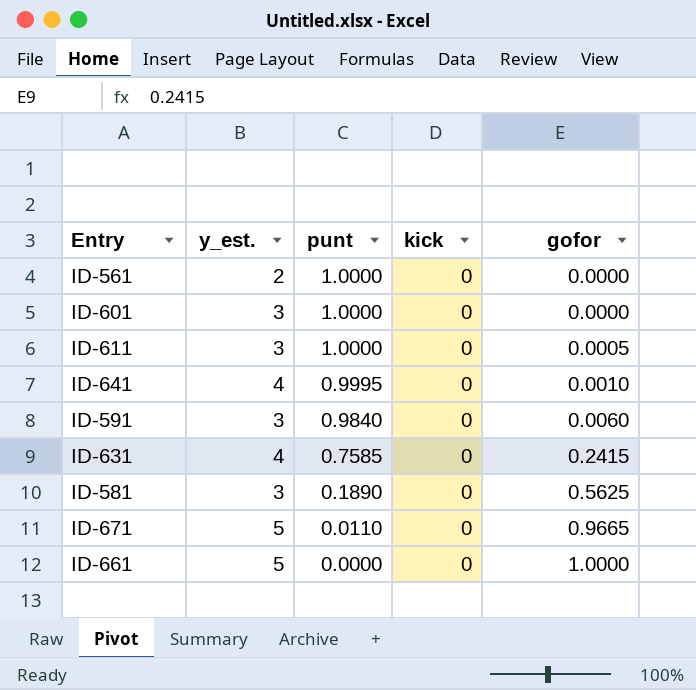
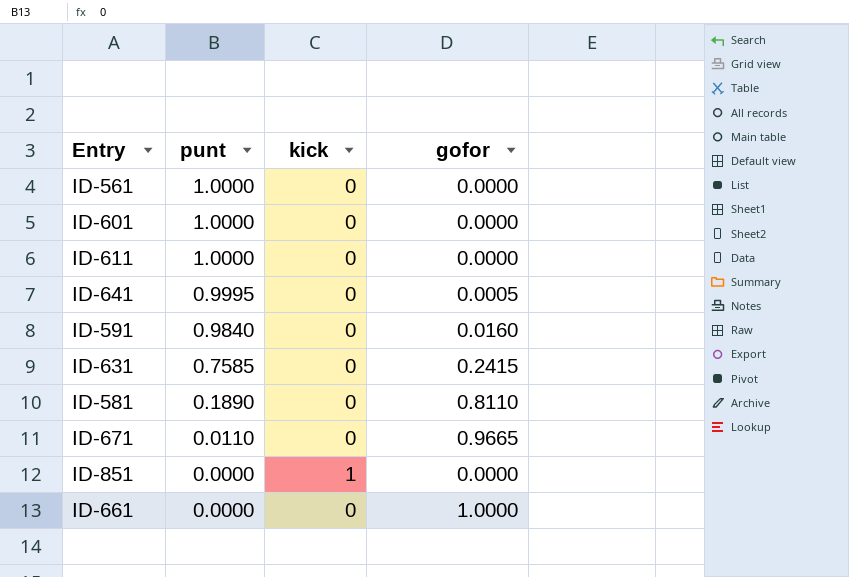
column y_est. | position: 2 -> none
ID-611 | gofor: 0.0005 -> 0.0000
ID-641 | gofor: 0.0010 -> 0.0005
ID-591 | gofor: 0.0060 -> 0.0160
ID-581 | gofor: 0.5625 -> 0.8110
row ID-851: none -> 0.0000 | 1 | 0.0000

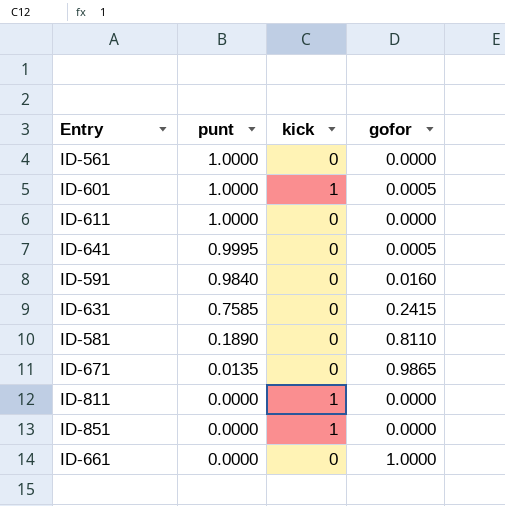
ID-601 | kick: 0 -> 1
ID-601 | gofor: 0.0000 -> 0.0005
ID-671 | punt: 0.0110 -> 0.0135
ID-671 | gofor: 0.9665 -> 0.9865
row ID-811: none -> 0.0000 | 1 | 0.0000

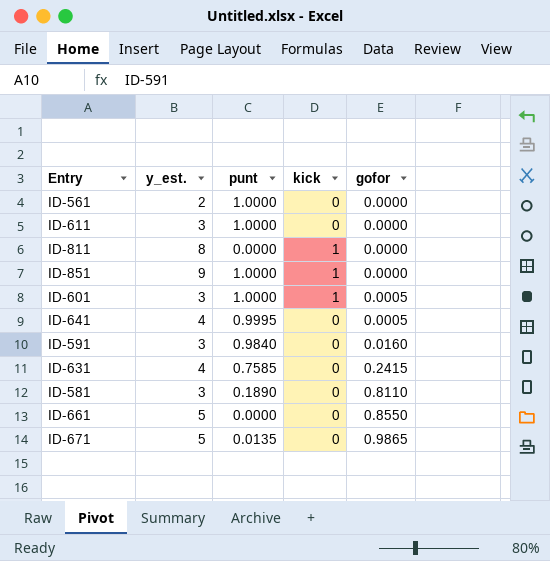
row order: punt descending -> gofor ascending
column y_est. | position: none -> 2
ID-851 | punt: 0.0000 -> 1.0000
ID-661 | gofor: 1.0000 -> 0.8550

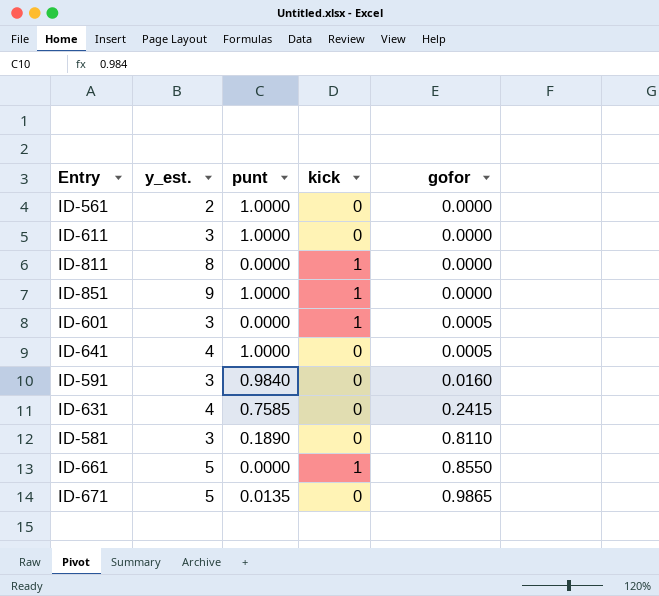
ID-601 | punt: 1.0000 -> 0.0000
ID-641 | punt: 0.9995 -> 1.0000
ID-661 | kick: 0 -> 1

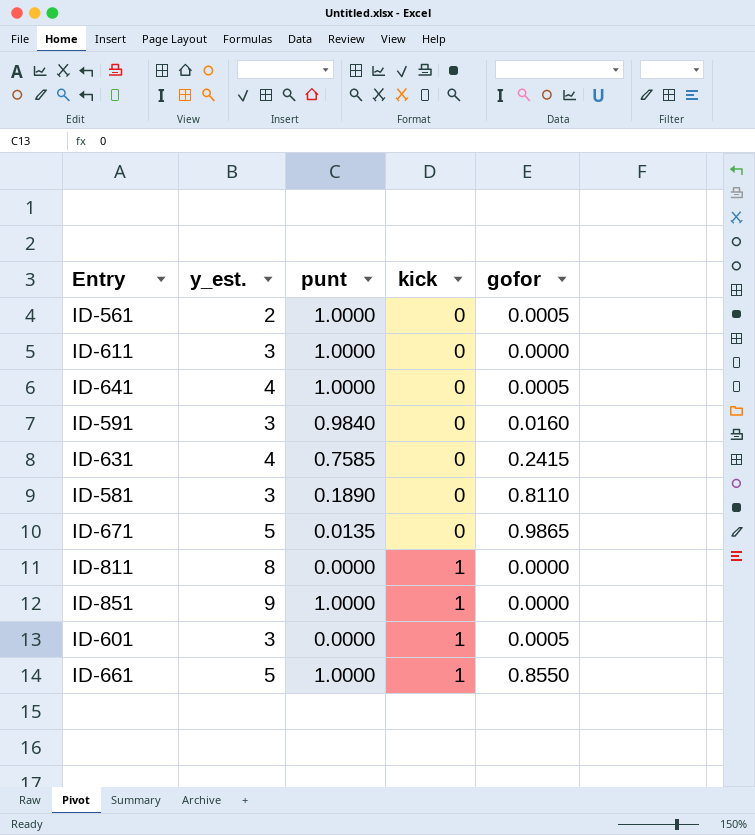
row order: gofor ascending -> kick ascending
ID-561 | gofor: 0.0000 -> 0.0005
ID-661 | punt: 0.0000 -> 1.0000

